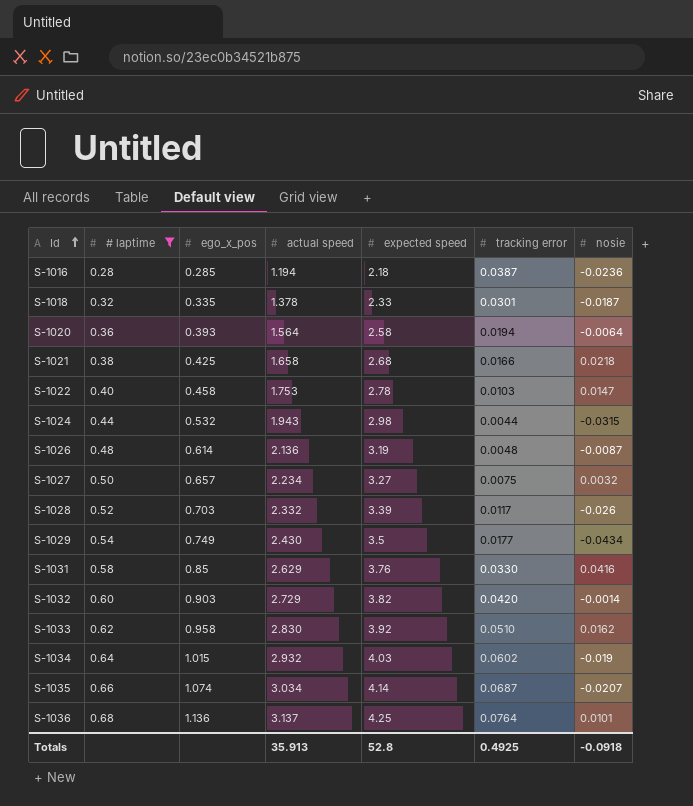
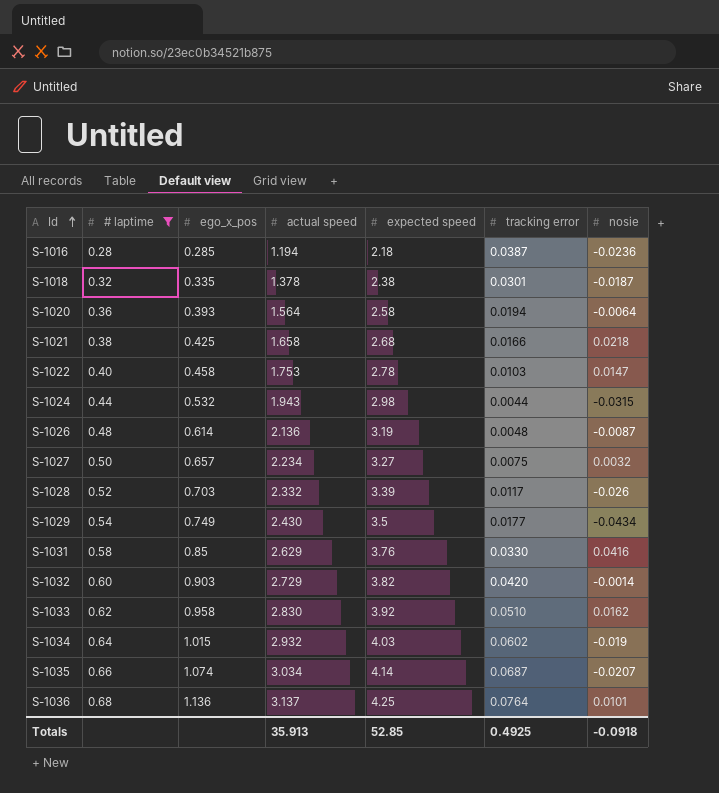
S-1018 | expected speed: 2.33 -> 2.38
Totals | expected speed: 52.8 -> 52.85

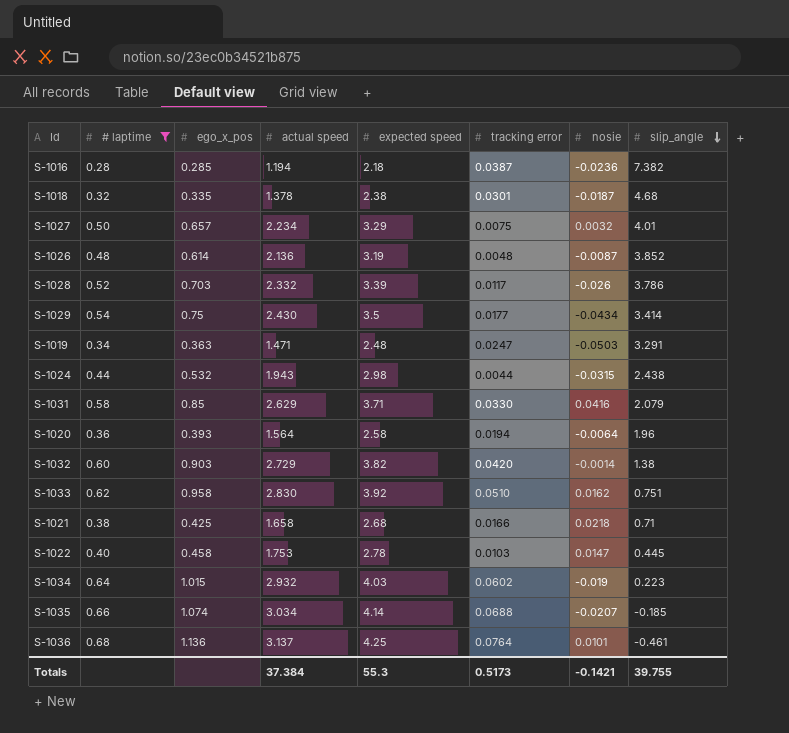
row order: Id ascending -> slip_angle descending
column slip_angle | position: none -> 8
S-1027 | expected speed: 3.27 -> 3.29
S-1029 | ego_x_pos: 0.749 -> 0.75
row S-1019: none -> 0.34 | 0.363 | 1.471 | 2.48 | 0.0247 | -0.0503 | 3.291
S-1031 | expected speed: 3.76 -> 3.71
S-1035 | tracking error: 0.0687 -> 0.0688
Totals | actual speed: 35.913 -> 37.384
Totals | expected speed: 52.85 -> 55.3
Totals | tracking error: 0.4925 -> 0.5173
Totals | nosie: -0.0918 -> -0.1421

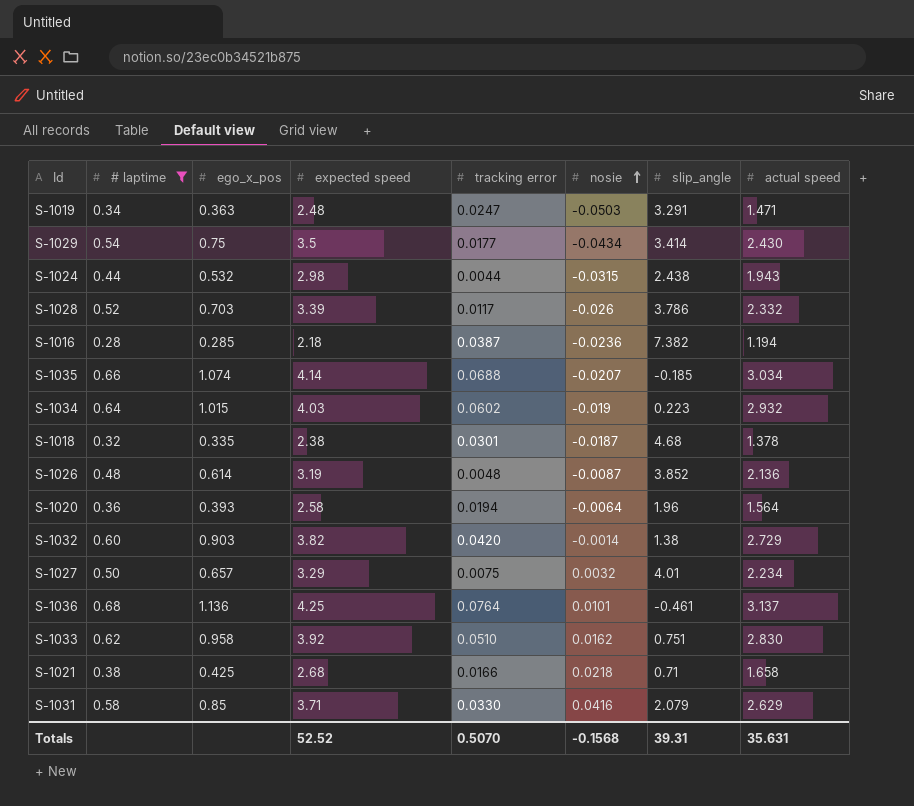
row order: slip_angle descending -> nosie ascending
column actual speed | position: 4 -> 8
row S-1022: 0.40 | 0.458 | 1.753 | 2.78 | 0.0103 | 0.0147 | 0.445 -> none
Totals | expected speed: 55.3 -> 52.52
Totals | tracking error: 0.5173 -> 0.5070
Totals | nosie: -0.1421 -> -0.1568
Totals | slip_angle: 39.755 -> 39.31
Totals | actual speed: 37.384 -> 35.631

